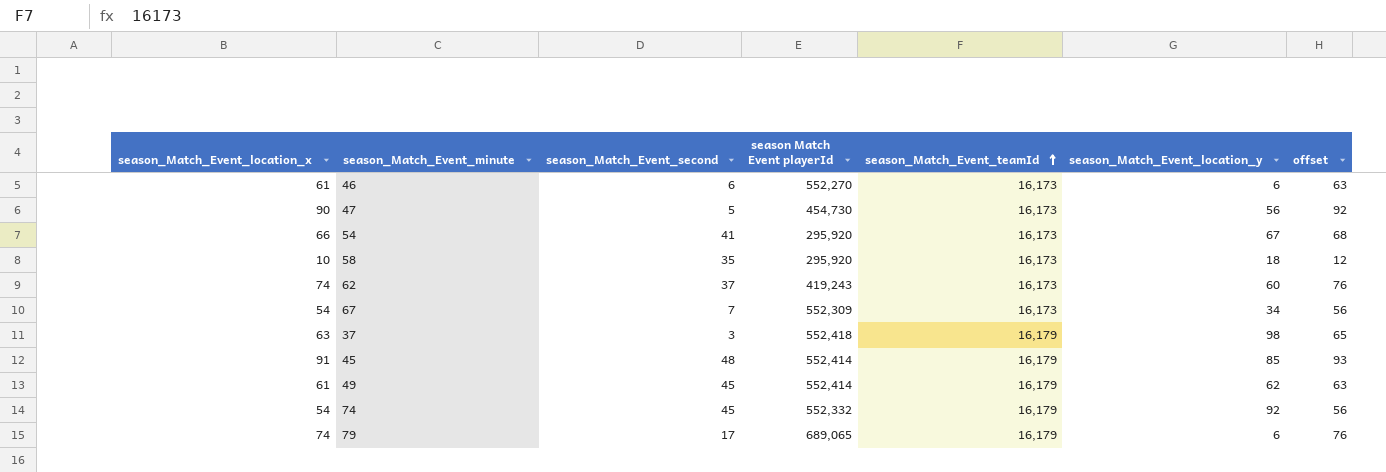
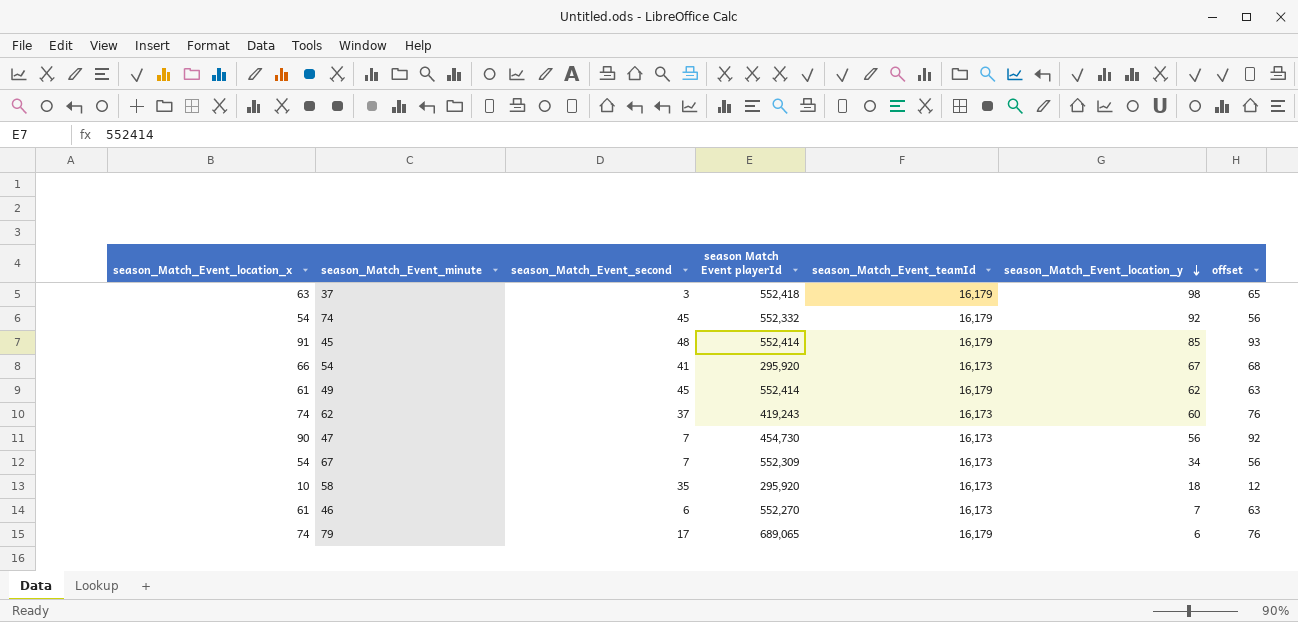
row order: season_Match_Event_teamId ascending -> season_Match_Event_location_y descending
47 | season_Match_Event_second: 5 -> 7
46 | season_Match_Event_location_y: 6 -> 7

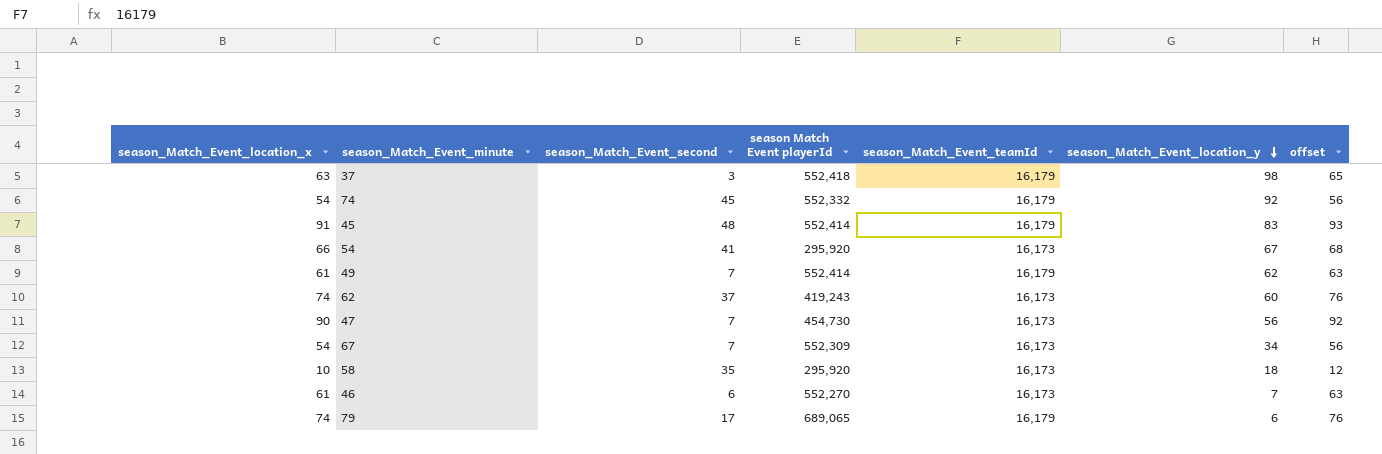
45 | season_Match_Event_location_y: 85 -> 83
49 | season_Match_Event_second: 45 -> 7

